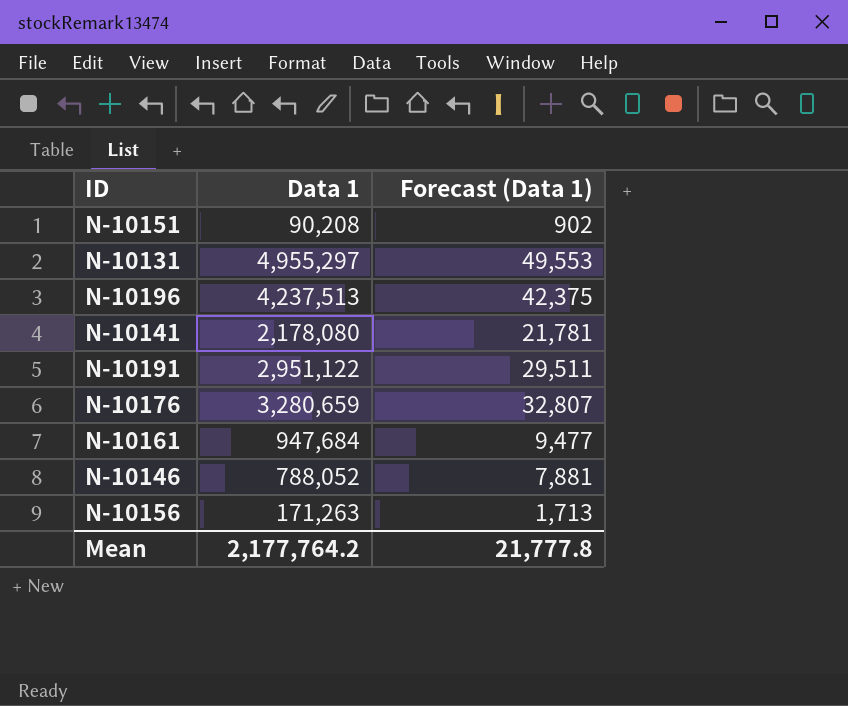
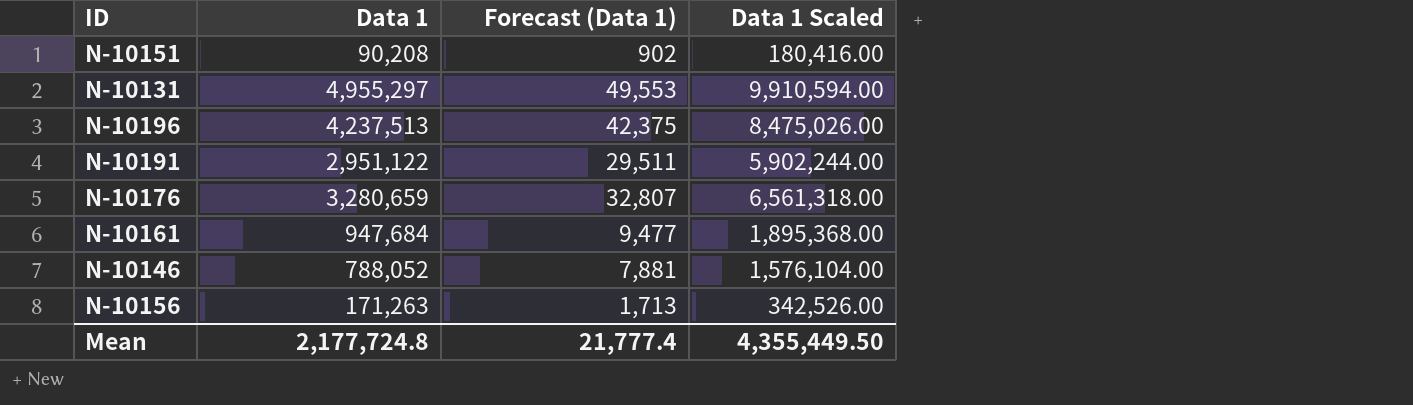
column Data 1 Scaled | formula: none -> [Data 1] * 2
row N-10141: 2,178,080 | 21,781 -> none
Mean | Data 1: 2,177,764.2 -> 2,177,724.8
Mean | Forecast (Data 1): 21,777.8 -> 21,777.4

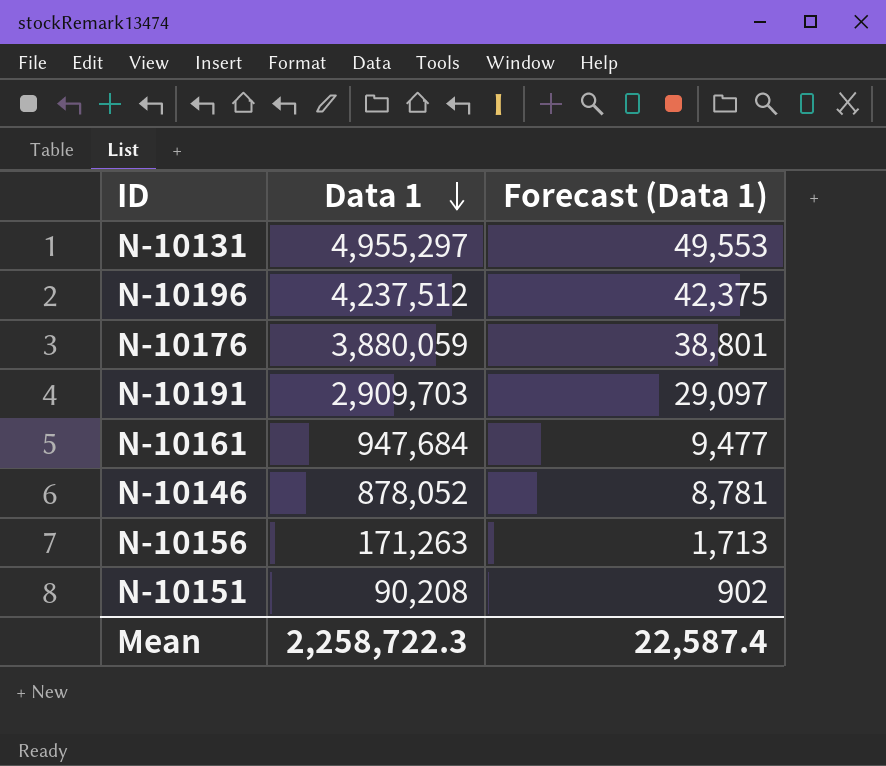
row order: none -> Data 1 descending
column Data 1 Scaled | formula: [Data 1] * 2 -> none
N-10196 | Data 1: 4,237,513 -> 4,237,512
N-10176 | Data 1: 3,280,659 -> 3,880,059
N-10176 | Forecast (Data 1): 32,807 -> 38,801
N-10191 | Data 1: 2,951,122 -> 2,909,703
N-10191 | Forecast (Data 1): 29,511 -> 29,097
N-10146 | Data 1: 788,052 -> 878,052
N-10146 | Forecast (Data 1): 7,881 -> 8,781
Mean | Data 1: 2,177,724.8 -> 2,258,722.3
Mean | Forecast (Data 1): 21,777.4 -> 22,587.4

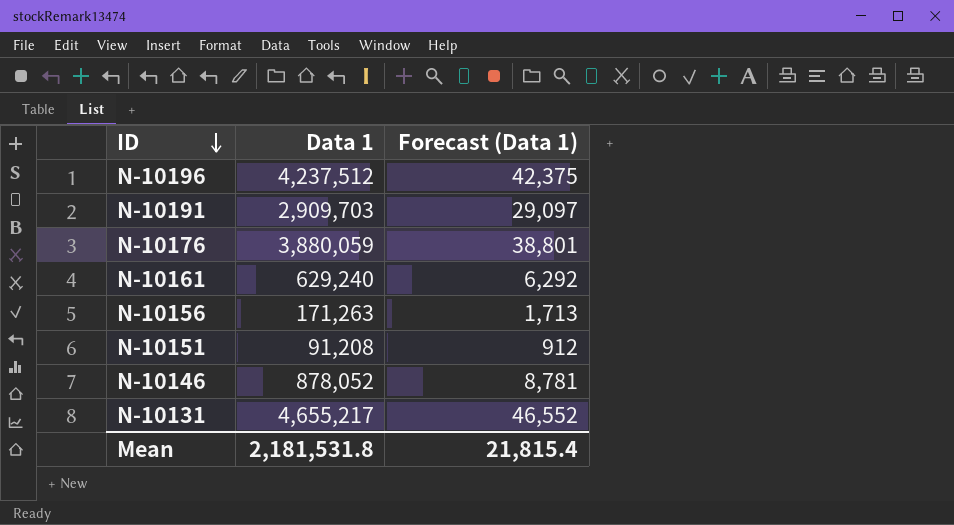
row order: Data 1 descending -> ID descending
N-10161 | Data 1: 947,684 -> 629,240
N-10161 | Forecast (Data 1): 9,477 -> 6,292
N-10151 | Data 1: 90,208 -> 91,208
N-10151 | Forecast (Data 1): 902 -> 912
N-10131 | Data 1: 4,955,297 -> 4,655,217
N-10131 | Forecast (Data 1): 49,553 -> 46,552
Mean | Data 1: 2,258,722.3 -> 2,181,531.8
Mean | Forecast (Data 1): 22,587.4 -> 21,815.4

